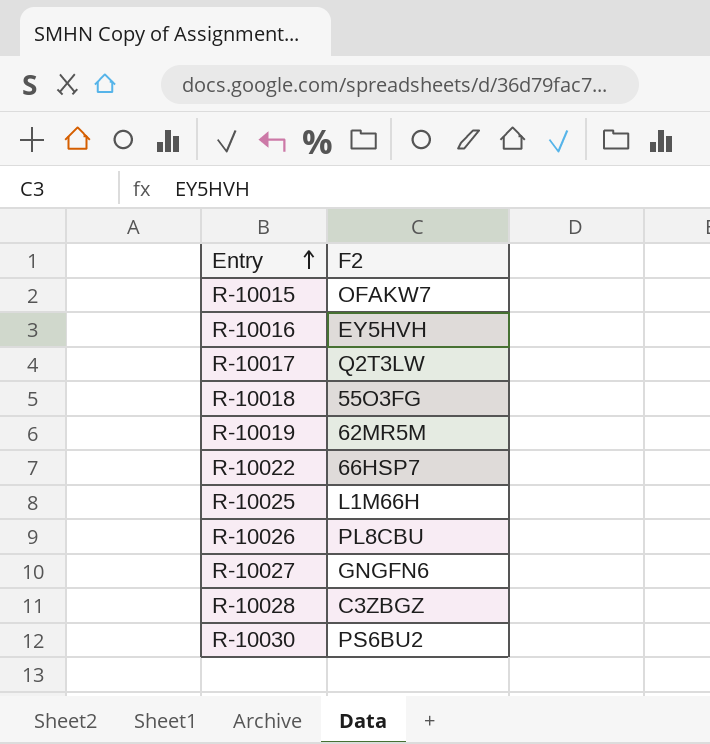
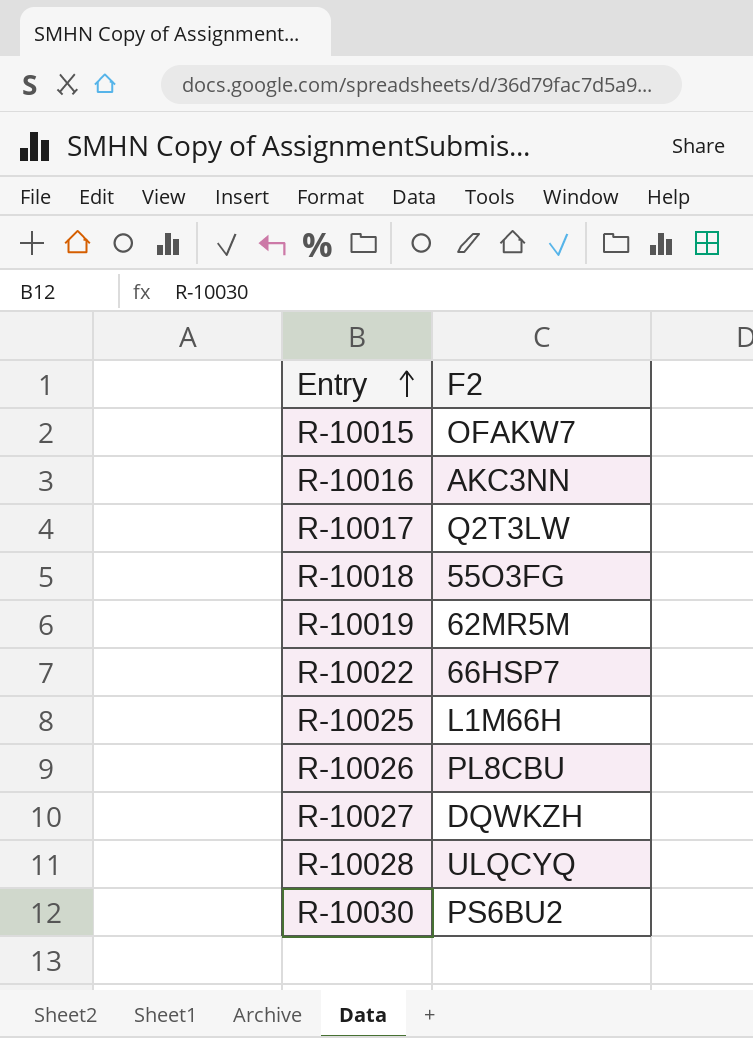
R-10016 | F2: EY5HVH -> AKC3NN
R-10027 | F2: GNGFN6 -> DQWKZH
R-10028 | F2: C3ZBGZ -> ULQCYQ

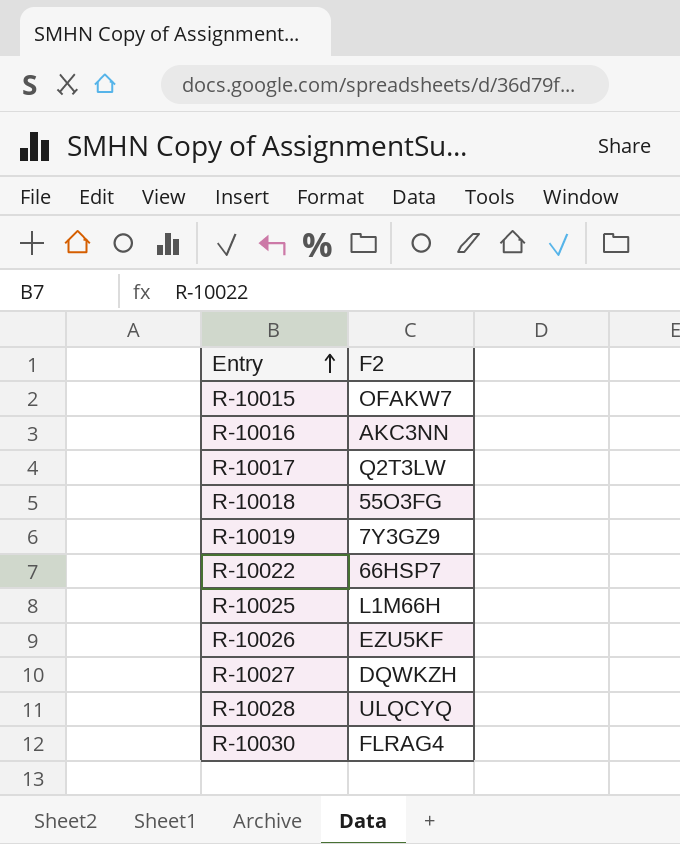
R-10019 | F2: 62MR5M -> 7Y3GZ9
R-10026 | F2: PL8CBU -> EZU5KF
R-10030 | F2: PS6BU2 -> FLRAG4

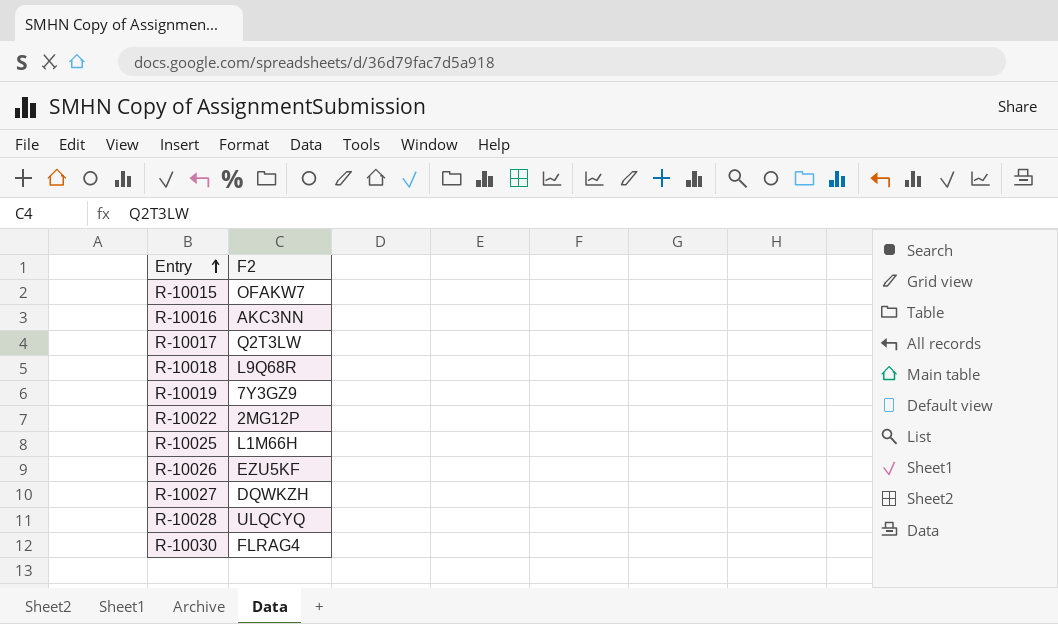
R-10018 | F2: 55O3FG -> L9Q68R
R-10022 | F2: 66HSP7 -> 2MG12P

